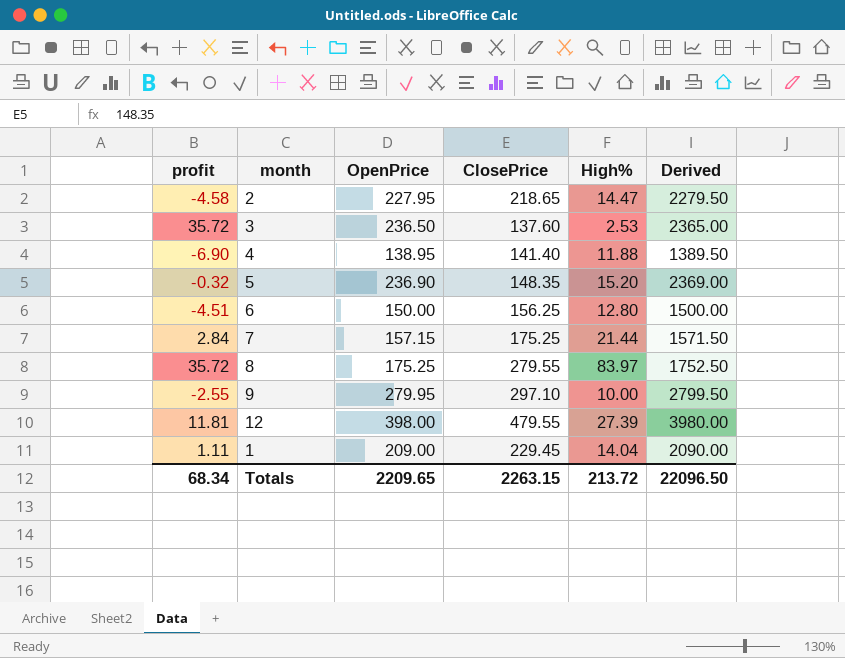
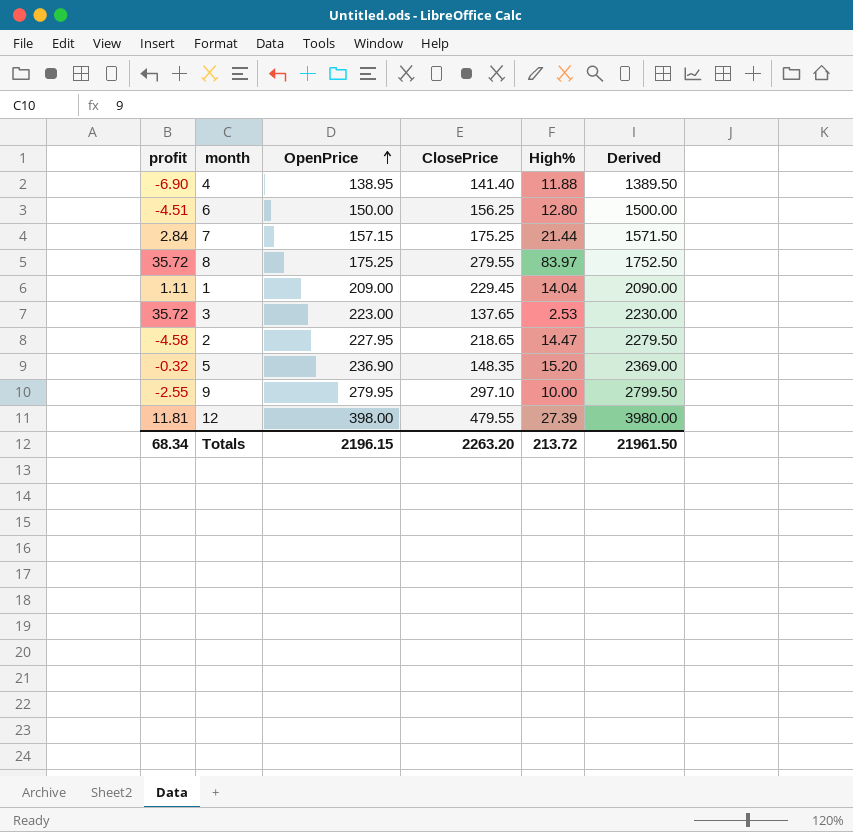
row order: none -> OpenPrice ascending
3 | OpenPrice: 236.50 -> 223.00
3 | ClosePrice: 137.60 -> 137.65
3 | Derived: 2365.00 -> 2230.00
Totals | OpenPrice: 2209.65 -> 2196.15
Totals | ClosePrice: 2263.15 -> 2263.20
Totals | Derived: 22096.50 -> 21961.50

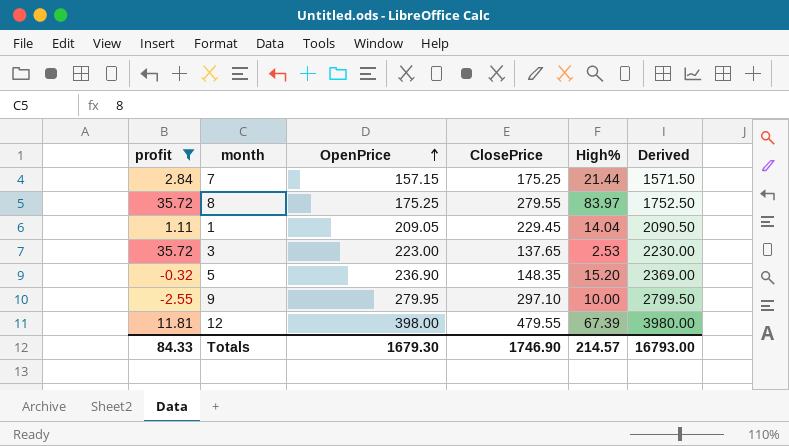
filter: none -> profit >= -2.55
1 | OpenPrice: 209.00 -> 209.05
1 | Derived: 2090.00 -> 2090.50
12 | High%: 27.39 -> 67.39
Totals | profit: 68.34 -> 84.33
Totals | OpenPrice: 2196.15 -> 1679.30
Totals | ClosePrice: 2263.20 -> 1746.90
Totals | High%: 213.72 -> 214.57
Totals | Derived: 21961.50 -> 16793.00

